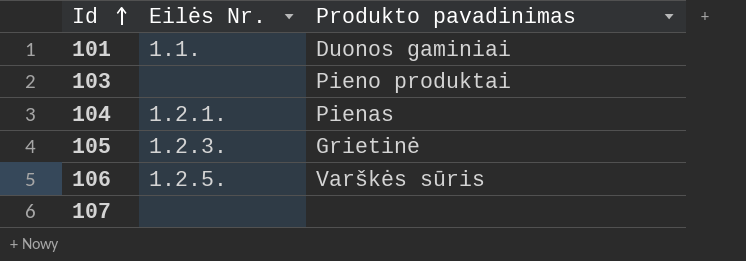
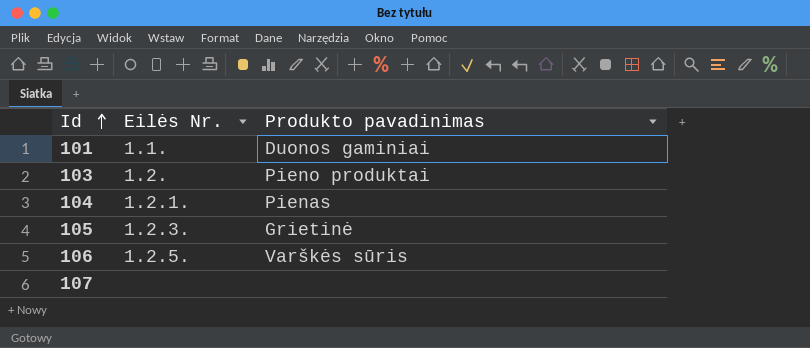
103 | Eilės Nr.: none -> 1.2.

